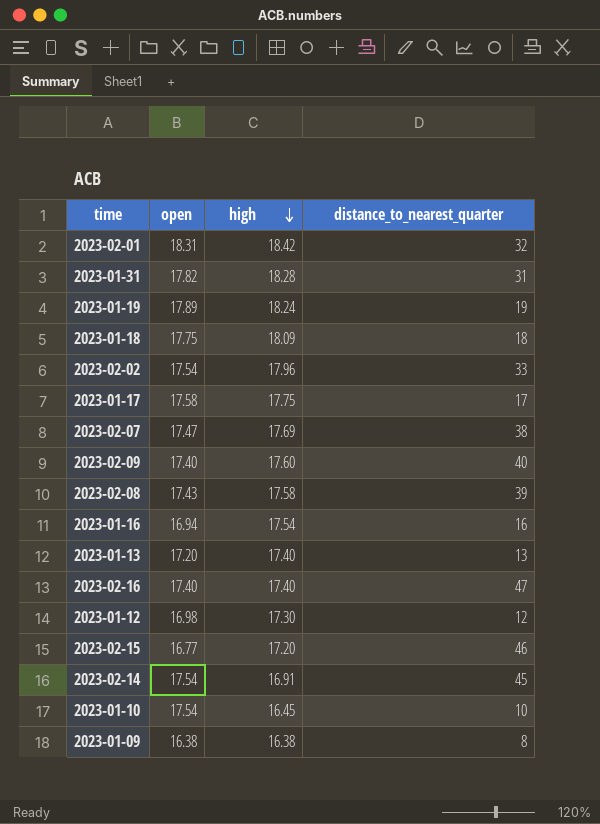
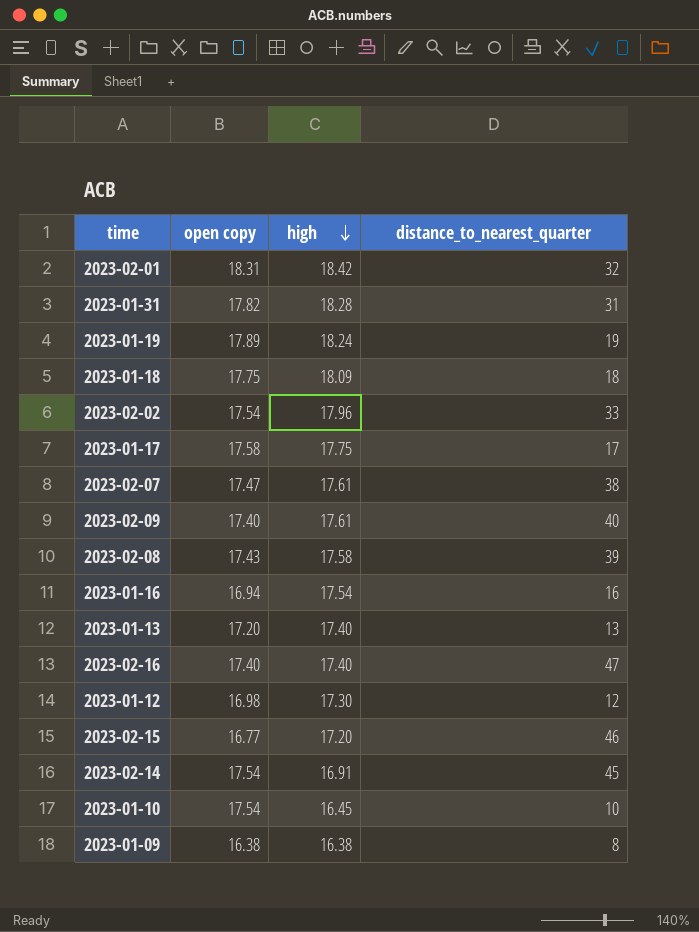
column name: open -> open copy
2023-02-07 | high: 17.69 -> 17.61
2023-02-09 | high: 17.60 -> 17.61

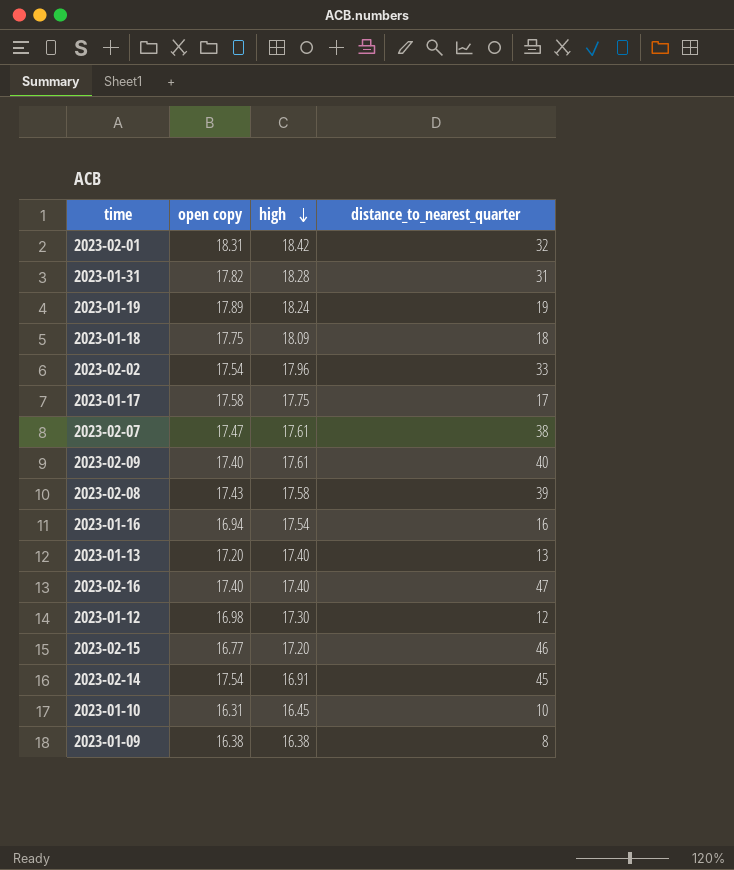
2023-01-10 | open copy: 17.54 -> 16.31

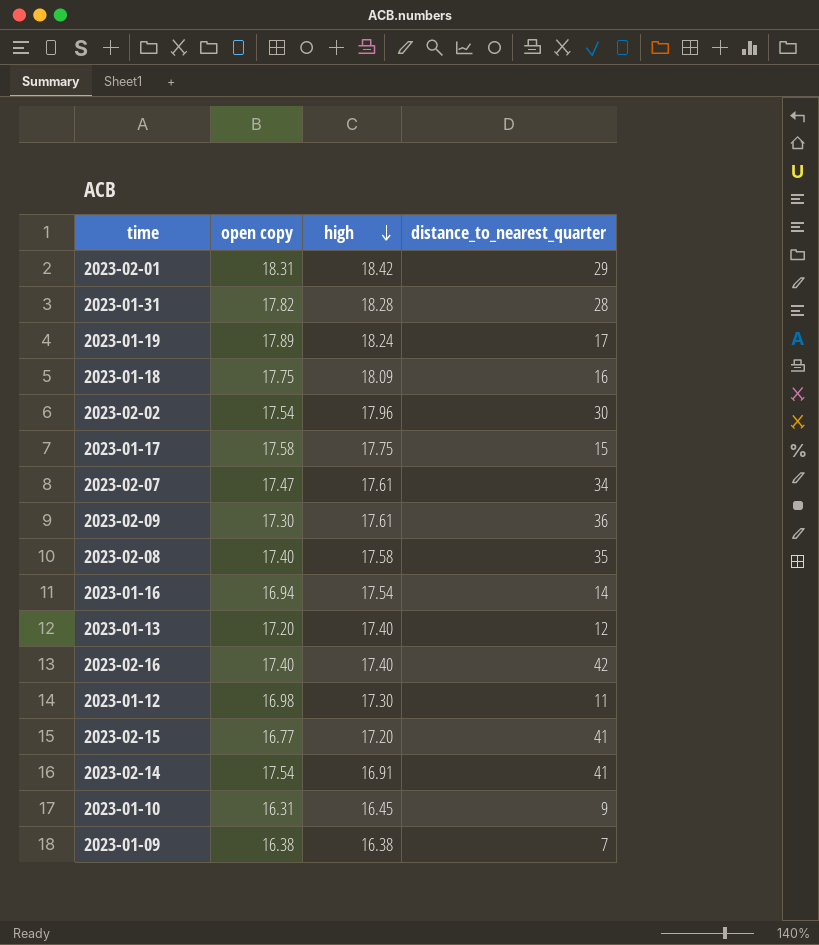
2023-02-01 | distance_to_nearest_quarter: 32 -> 29
2023-01-31 | distance_to_nearest_quarter: 31 -> 28
2023-01-19 | distance_to_nearest_quarter: 19 -> 17
2023-01-18 | distance_to_nearest_quarter: 18 -> 16
2023-02-02 | distance_to_nearest_quarter: 33 -> 30
2023-01-17 | distance_to_nearest_quarter: 17 -> 15
2023-02-07 | distance_to_nearest_quarter: 38 -> 34
2023-02-09 | open copy: 17.40 -> 17.30
2023-02-09 | distance_to_nearest_quarter: 40 -> 36
2023-02-08 | open copy: 17.43 -> 17.40
2023-02-08 | distance_to_nearest_quarter: 39 -> 35
2023-01-16 | distance_to_nearest_quarter: 16 -> 14
2023-01-13 | distance_to_nearest_quarter: 13 -> 12
2023-02-16 | distance_to_nearest_quarter: 47 -> 42
2023-01-12 | distance_to_nearest_quarter: 12 -> 11
2023-02-15 | distance_to_nearest_quarter: 46 -> 41
2023-02-14 | distance_to_nearest_quarter: 45 -> 41
2023-01-10 | distance_to_nearest_quarter: 10 -> 9
2023-01-09 | distance_to_nearest_quarter: 8 -> 7

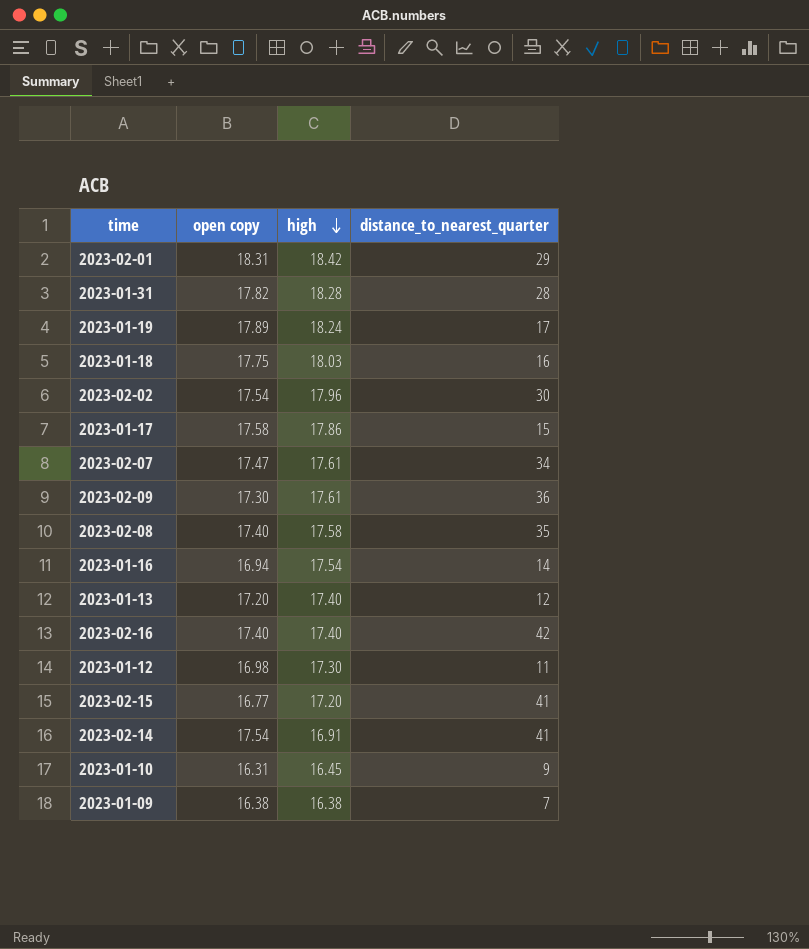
2023-01-18 | high: 18.09 -> 18.03
2023-01-17 | high: 17.75 -> 17.86

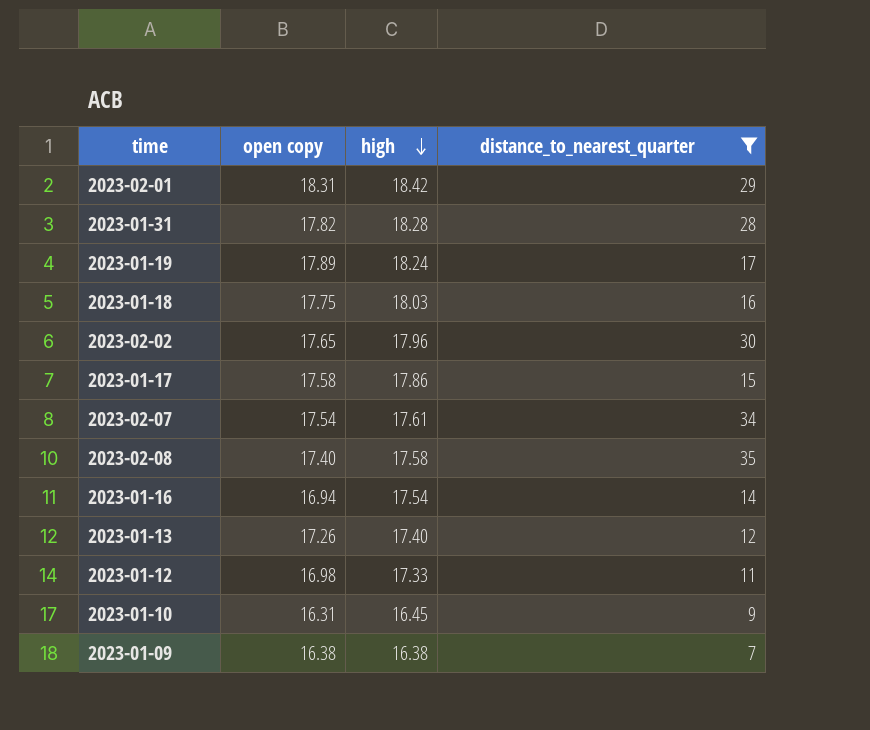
filter: none -> distance_to_nearest_quarter <= 35
2023-02-02 | open copy: 17.54 -> 17.65
2023-02-07 | open copy: 17.47 -> 17.54
2023-01-13 | open copy: 17.20 -> 17.26
2023-01-12 | high: 17.30 -> 17.33

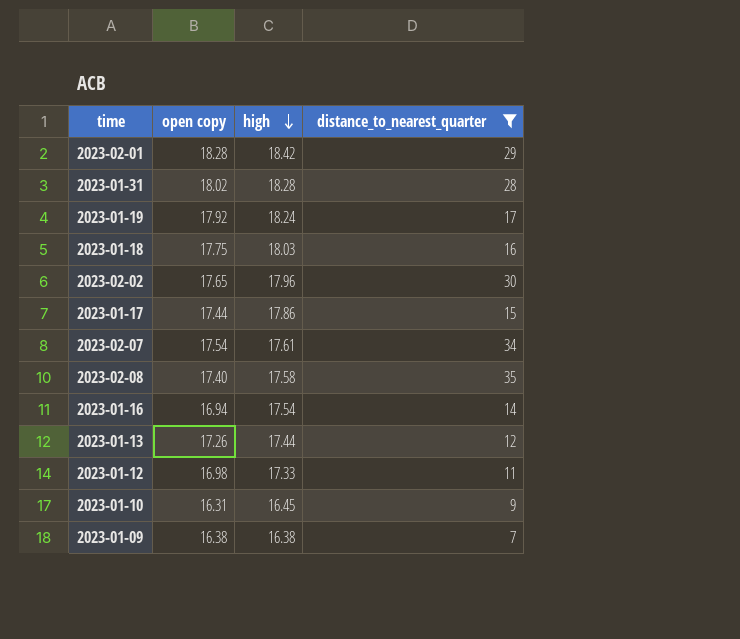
2023-02-01 | open copy: 18.31 -> 18.28
2023-01-31 | open copy: 17.82 -> 18.02
2023-01-19 | open copy: 17.89 -> 17.92
2023-01-17 | open copy: 17.58 -> 17.44
2023-01-13 | high: 17.40 -> 17.44

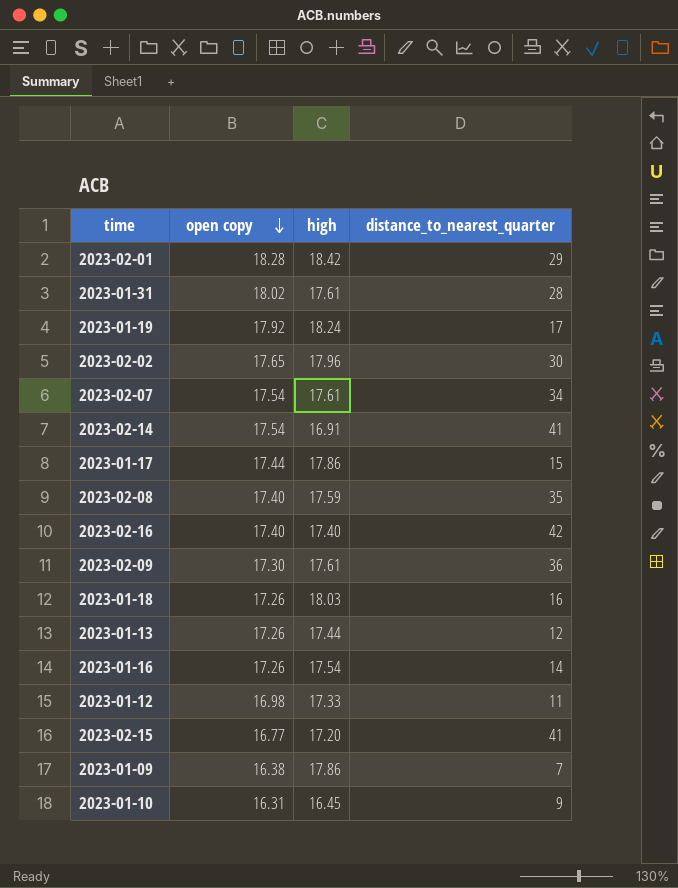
filter: distance_to_nearest_quarter <= 35 -> none
row order: high descending -> open copy descending
2023-01-31 | high: 18.28 -> 17.61
2023-02-08 | high: 17.58 -> 17.59
2023-01-18 | open copy: 17.75 -> 17.26
2023-01-16 | open copy: 16.94 -> 17.26
2023-01-09 | high: 16.38 -> 17.86

